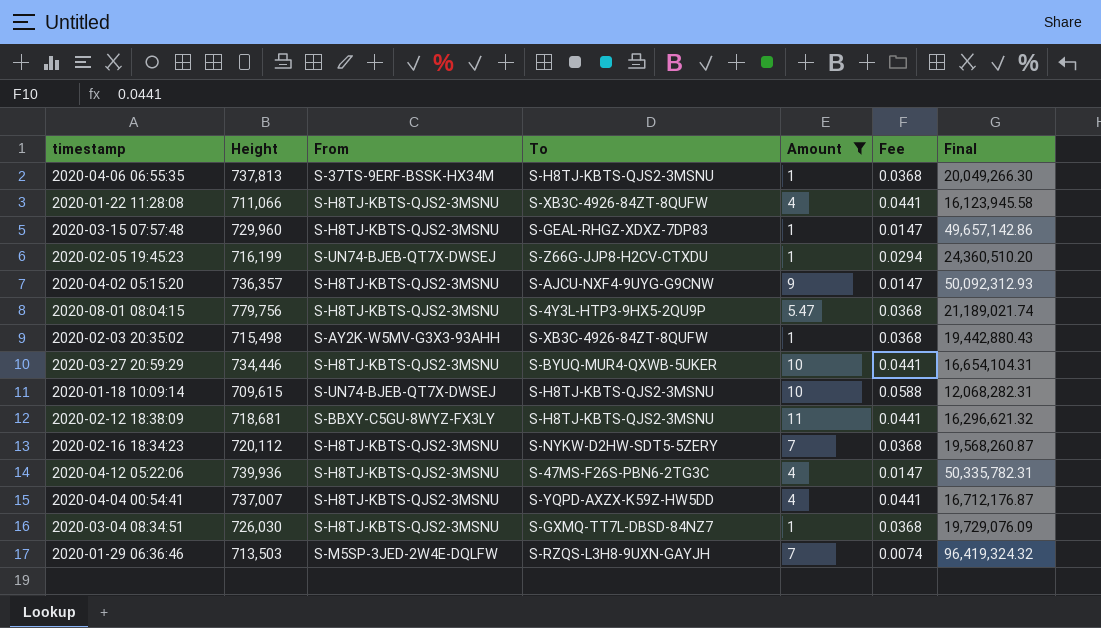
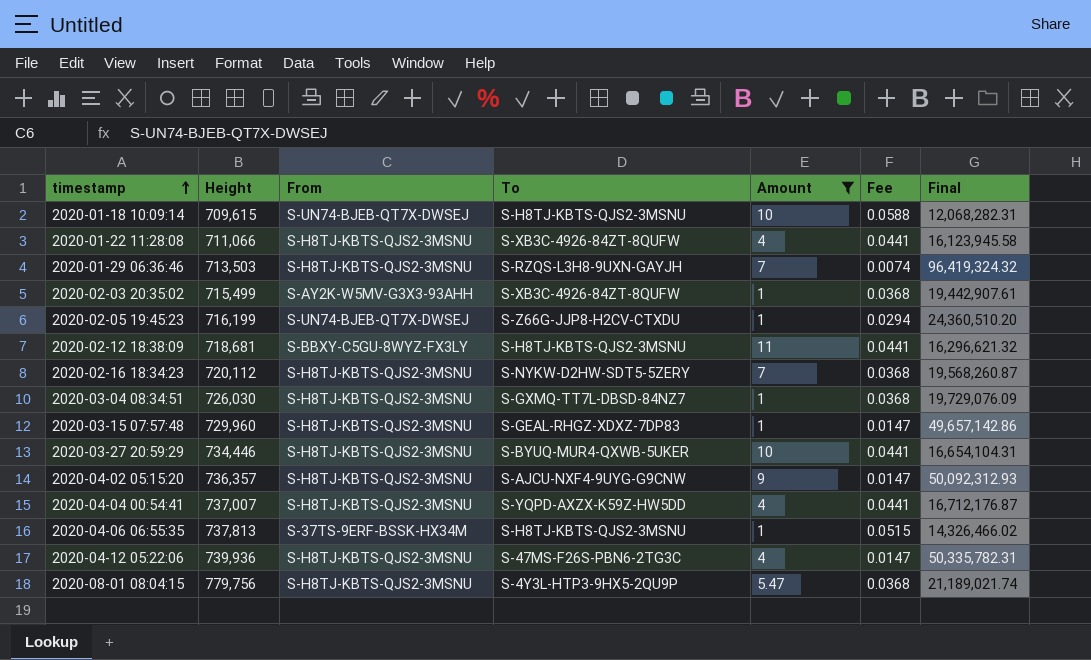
row order: none -> timestamp ascending
2020-01-29 06:36:46 | From: S-M5SP-3JED-2W4E-DQLFW -> S-H8TJ-KBTS-QJS2-3MSNU
2020-02-03 20:35:02 | Height: 715,498 -> 715,499
2020-02-03 20:35:02 | Final: 19,442,880.43 -> 19,442,907.61
2020-04-06 06:55:35 | Fee: 0.0368 -> 0.0515
2020-04-06 06:55:35 | Final: 20,049,266.30 -> 14,326,466.02

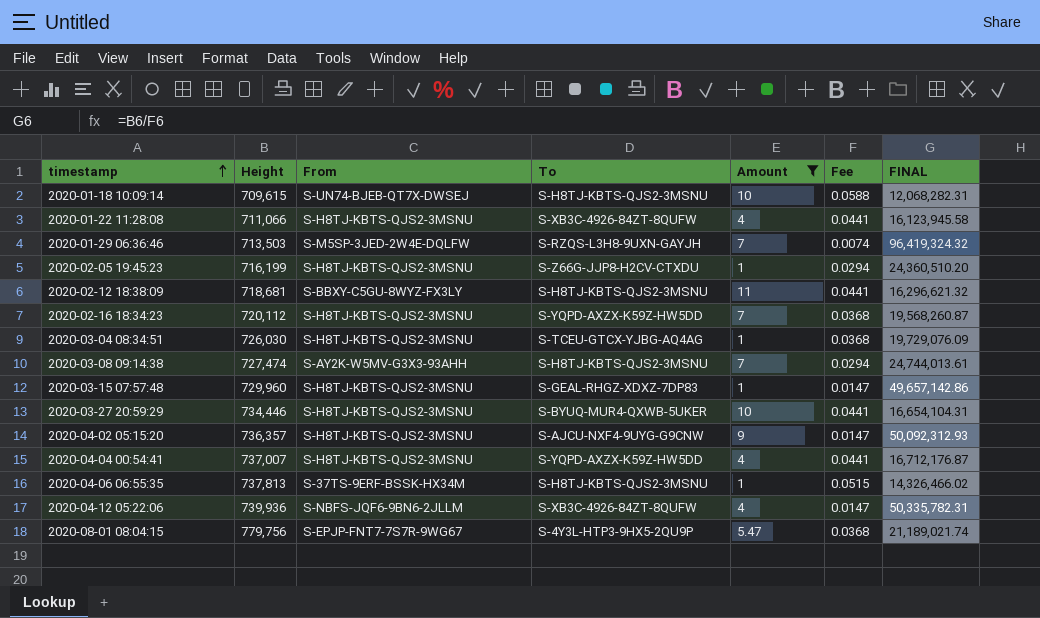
column name: Final -> FINAL
row 2020-02-03 20:35:02: 715,499 | S-AY2K-W5MV-G3X3-93AHH | S-XB3C-4926-84ZT-8QUFW | 1 | 0.0368 | 19,442,907.61 -> none
2020-01-29 06:36:46 | From: S-H8TJ-KBTS-QJS2-3MSNU -> S-M5SP-3JED-2W4E-DQLFW
2020-02-05 19:45:23 | From: S-UN74-BJEB-QT7X-DWSEJ -> S-H8TJ-KBTS-QJS2-3MSNU
2020-02-16 18:34:23 | To: S-NYKW-D2HW-SDT5-5ZERY -> S-YQPD-AXZX-K59Z-HW5DD
2020-03-04 08:34:51 | To: S-GXMQ-TT7L-DBSD-84NZ7 -> S-TCEU-GTCX-YJBG-AQ4AG
row 2020-03-08 09:14:38: none -> 727,474 | S-AY2K-W5MV-G3X3-93AHH | S-H8TJ-KBTS-QJS2-3MSNU | 7 | 0.0294 | 24,744,013.61
2020-04-12 05:22:06 | From: S-H8TJ-KBTS-QJS2-3MSNU -> S-NBFS-JQF6-9BN6-2JLLM
2020-04-12 05:22:06 | To: S-47MS-F26S-PBN6-2TG3C -> S-XB3C-4926-84ZT-8QUFW
2020-08-01 08:04:15 | From: S-H8TJ-KBTS-QJS2-3MSNU -> S-EPJP-FNT7-7S7R-9WG67

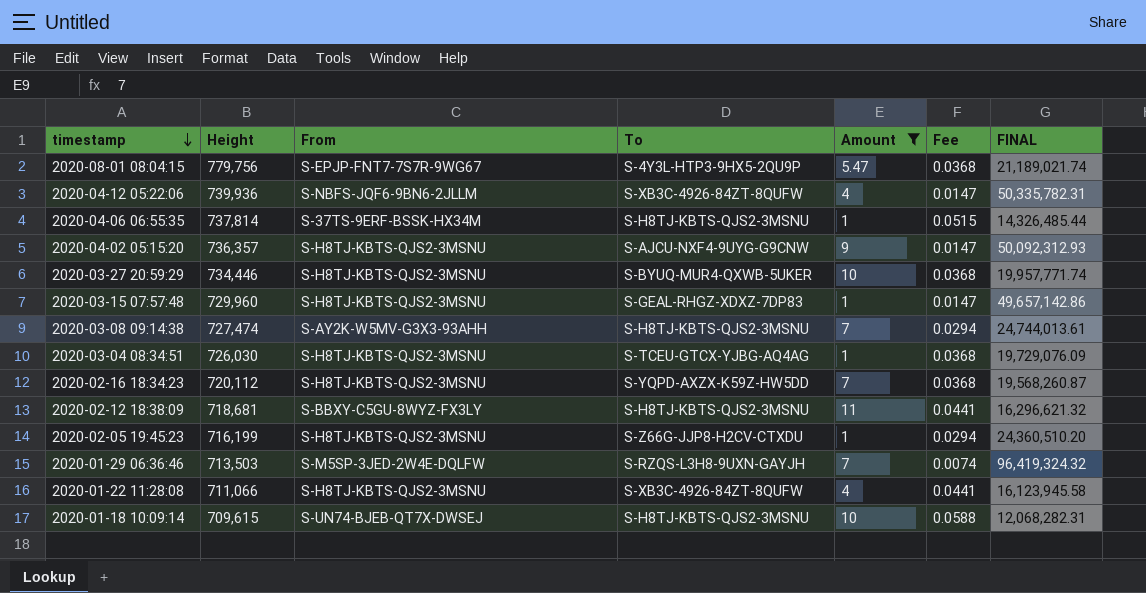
row order: timestamp ascending -> timestamp descending
row 2020-04-04 00:54:41: 737,007 | S-H8TJ-KBTS-QJS2-3MSNU | S-YQPD-AXZX-K59Z-HW5DD | 4 | 0.0441 | 16,712,176.87 -> none
2020-04-06 06:55:35 | Height: 737,813 -> 737,814
2020-04-06 06:55:35 | FINAL: 14,326,466.02 -> 14,326,485.44
2020-03-27 20:59:29 | Fee: 0.0441 -> 0.0368
2020-03-27 20:59:29 | FINAL: 16,654,104.31 -> 19,957,771.74

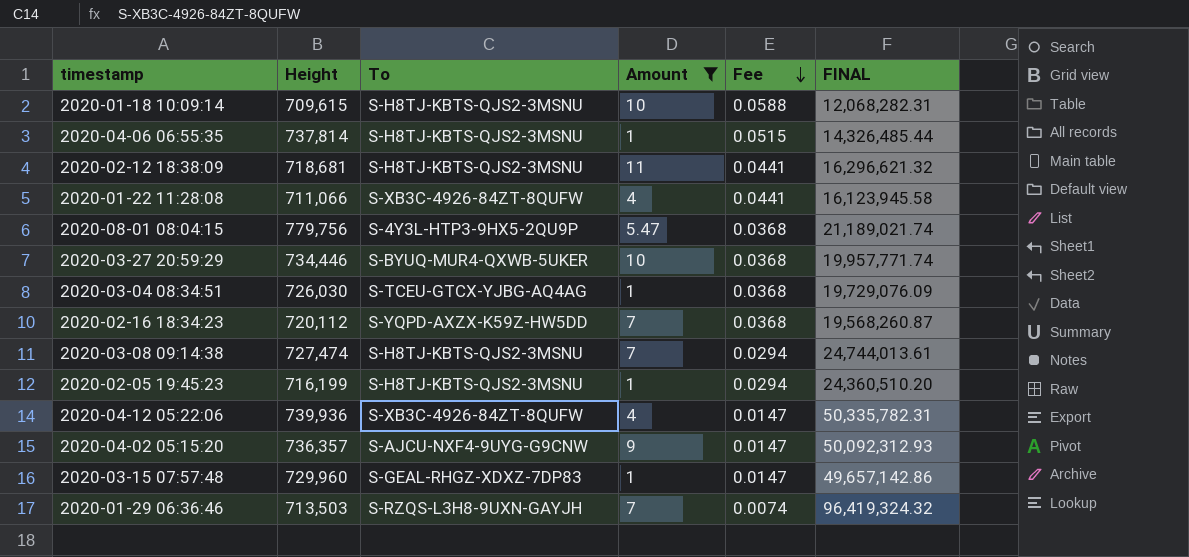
row order: timestamp descending -> Fee descending
column From | position: 3 -> none
2020-02-05 19:45:23 | To: S-Z66G-JJP8-H2CV-CTXDU -> S-H8TJ-KBTS-QJS2-3MSNU

